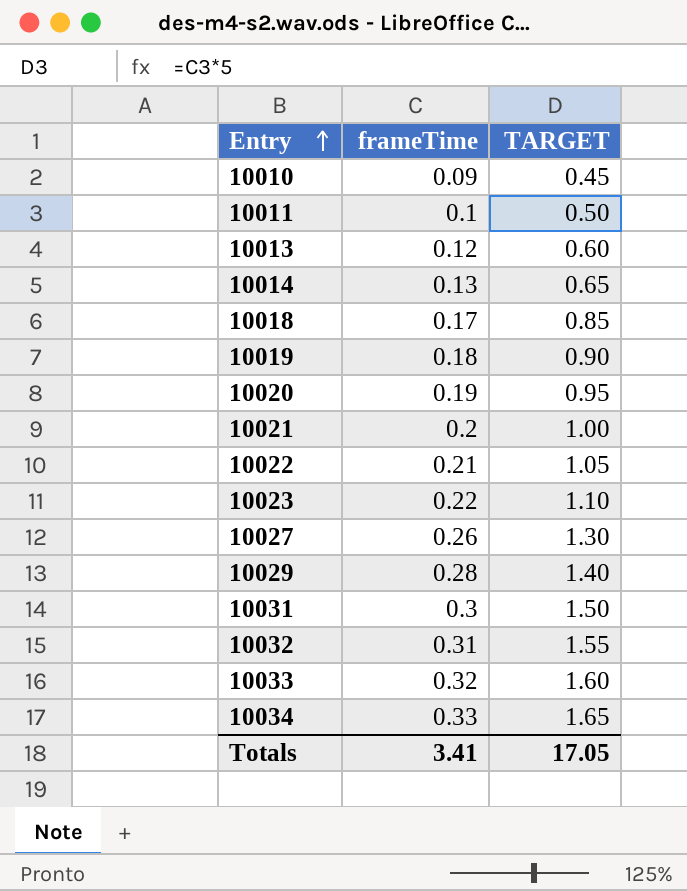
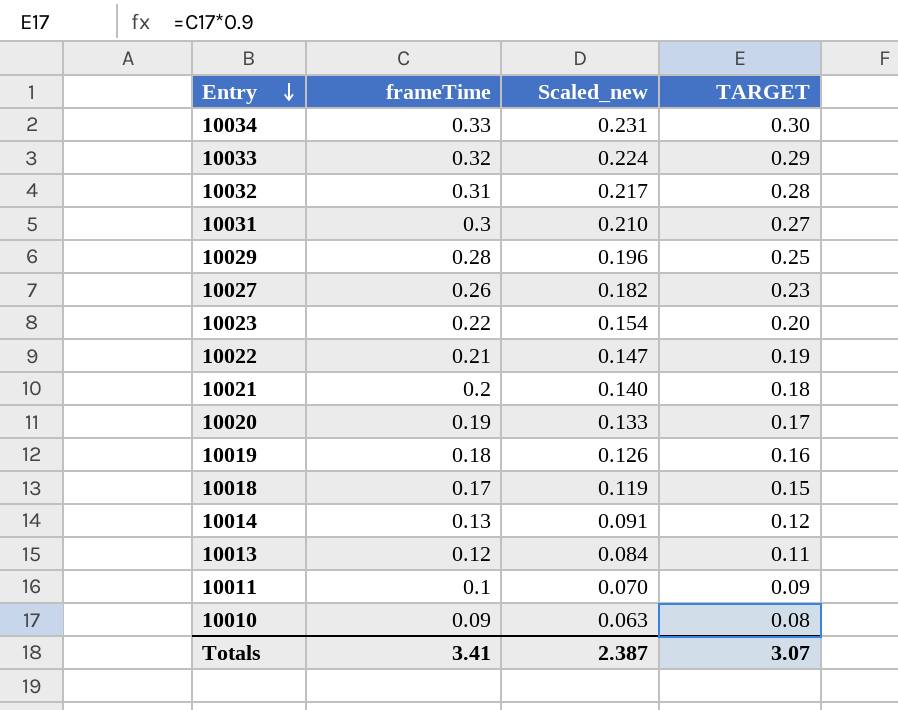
row order: Entry ascending -> Entry descending
column Scaled_new | formula: none -> [frameTime] * 0.7
column TARGET | formula: [frameTime] * 5 -> [frameTime] * 0.9
Totals | TARGET: 17.05 -> 3.07

